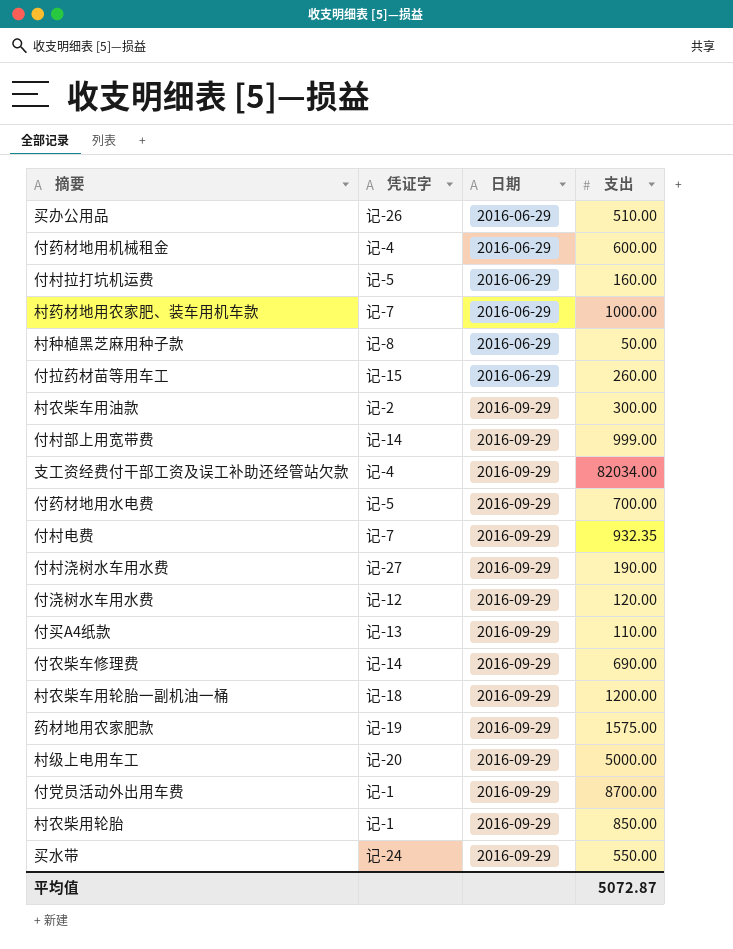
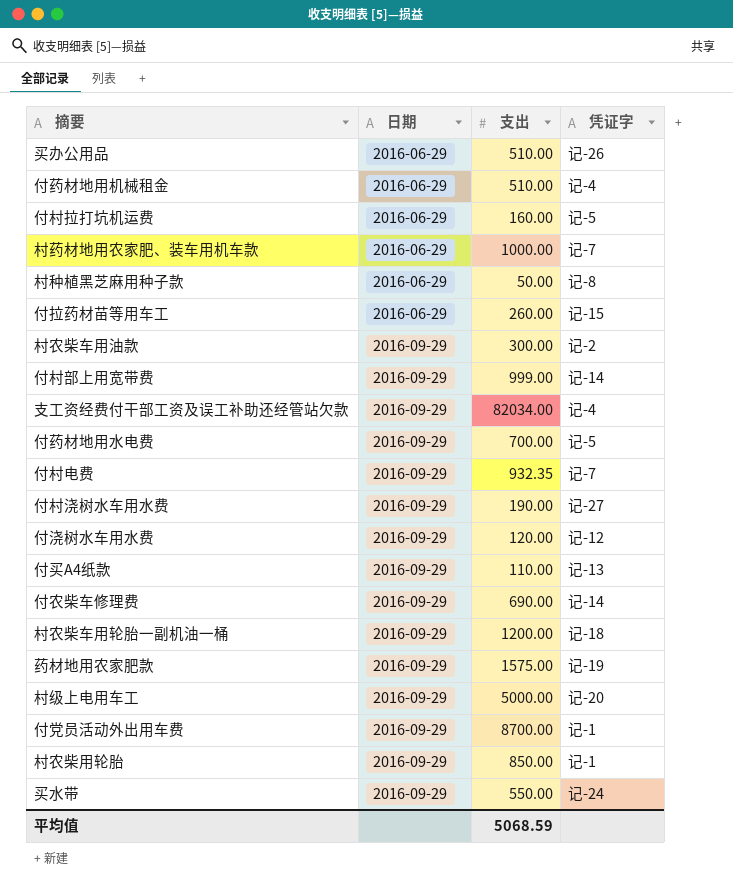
column 凭证字 | position: 2 -> 4
付药材地用机械租金 | 支出: 600.00 -> 510.00
平均值 | 支出: 5072.87 -> 5068.59

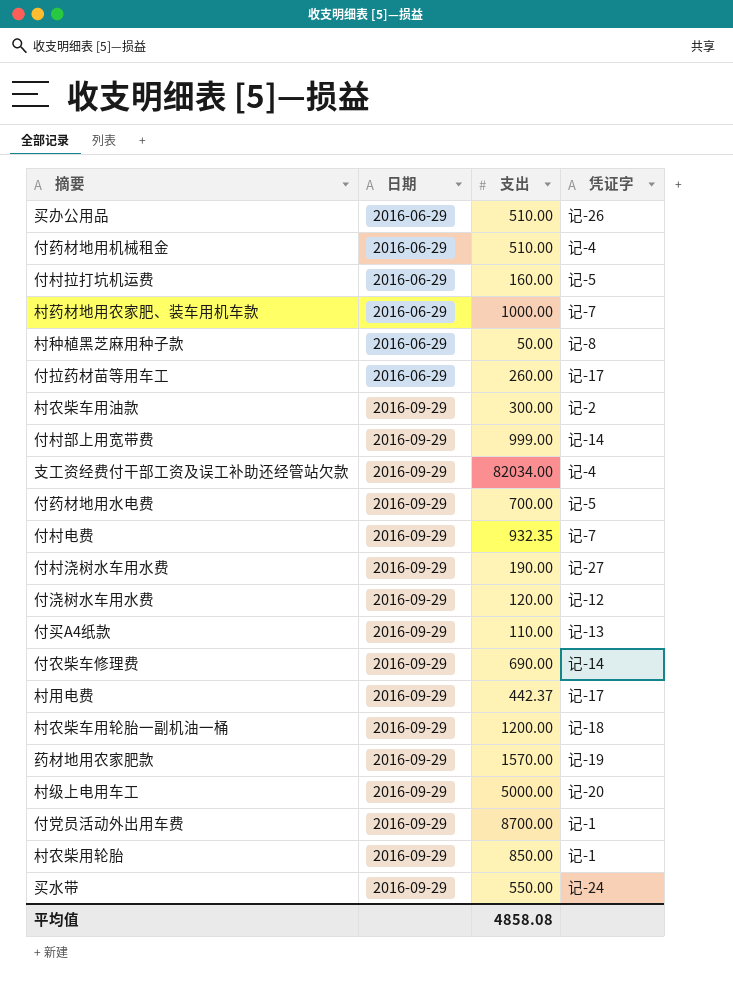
付拉药材苗等用车工 | 凭证字: 记-15 -> 记-17
row 村用电费: none -> 2016-09-29 | 442.37 | 记-17
药材地用农家肥款 | 支出: 1575.00 -> 1570.00
平均值 | 支出: 5068.59 -> 4858.08

